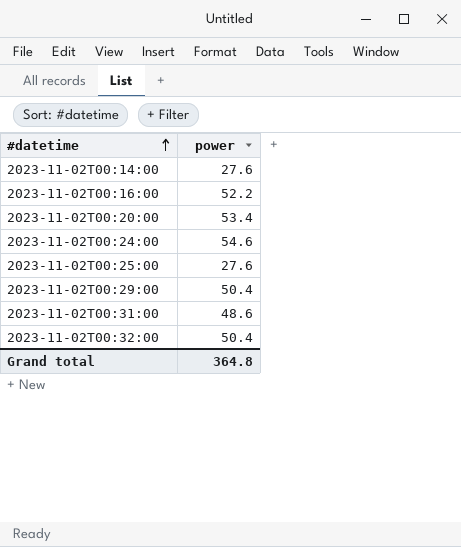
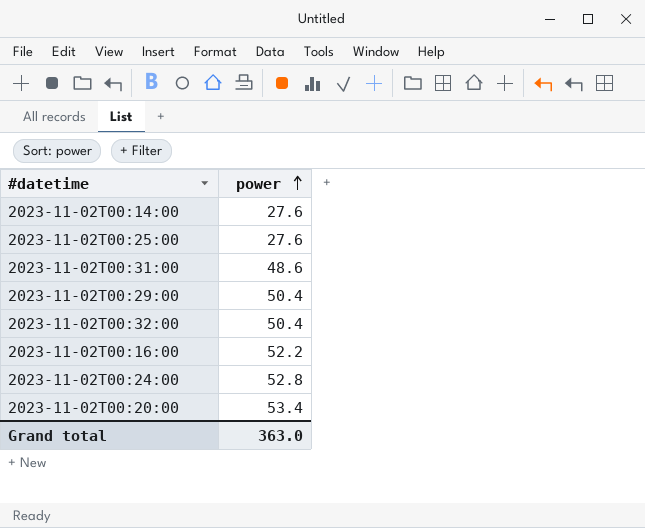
row order: #datetime ascending -> power ascending
2023-11-02T00:24:00 | power: 54.6 -> 52.8
Grand total | power: 364.8 -> 363.0

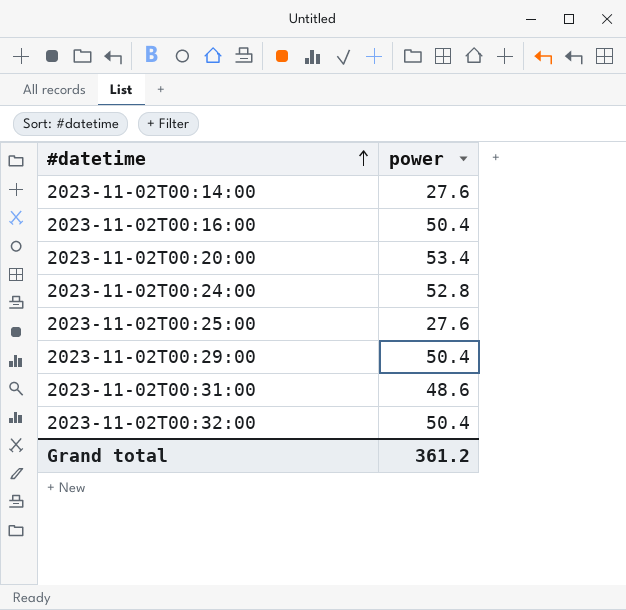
row order: power ascending -> #datetime ascending
2023-11-02T00:16:00 | power: 52.2 -> 50.4
Grand total | power: 363.0 -> 361.2

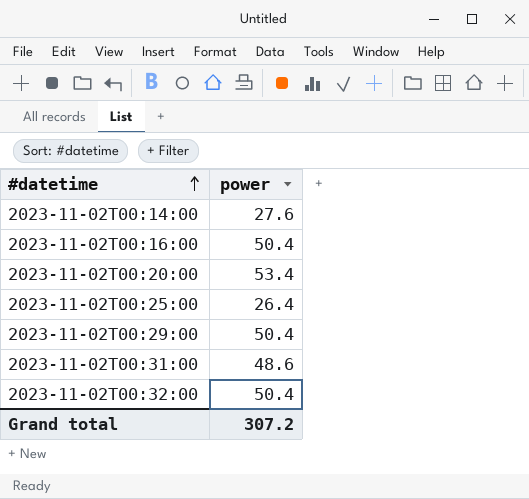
row 2023-11-02T00:24:00: 52.8 -> none
2023-11-02T00:25:00 | power: 27.6 -> 26.4
Grand total | power: 361.2 -> 307.2

